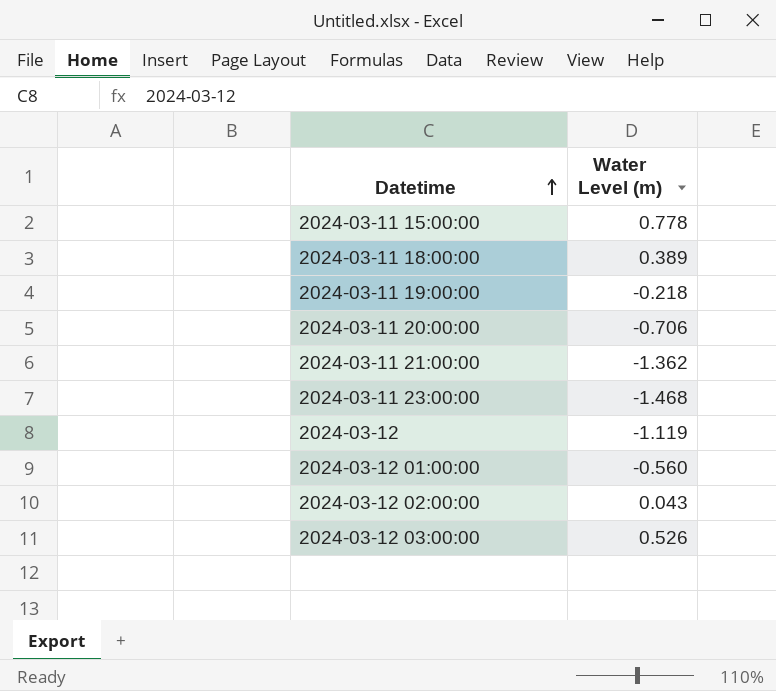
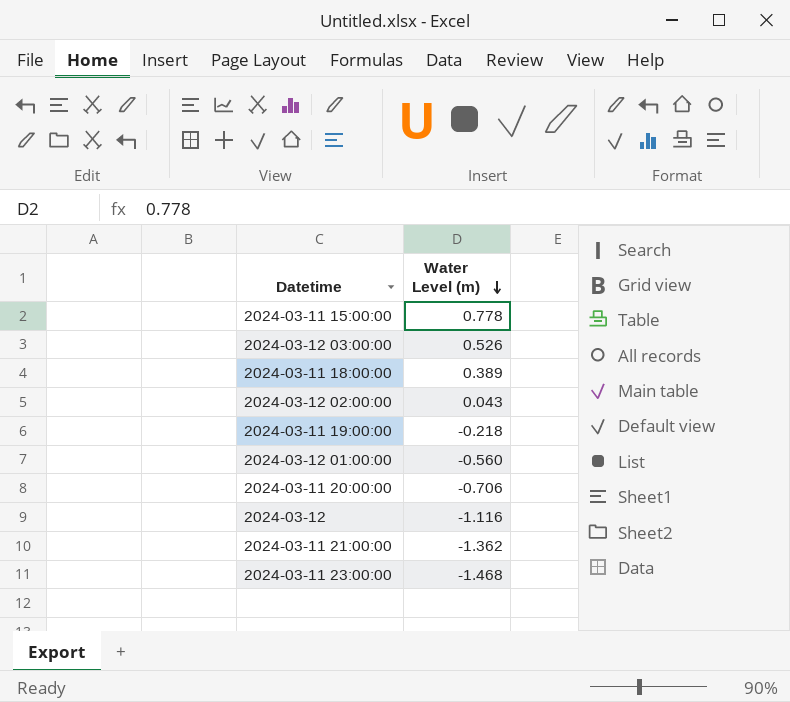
row order: Datetime ascending -> Water Level (m) descending
2024-03-12 | Water Level (m): -1.119 -> -1.116

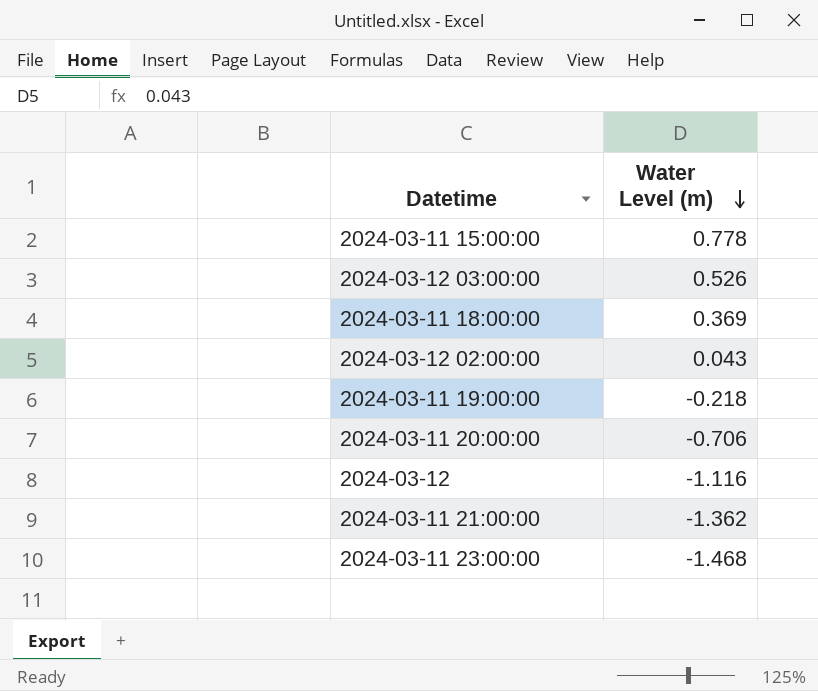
row 2024-03-12 01:00:00: -0.560 -> none
2024-03-11 18:00:00 | Water Level (m): 0.389 -> 0.369

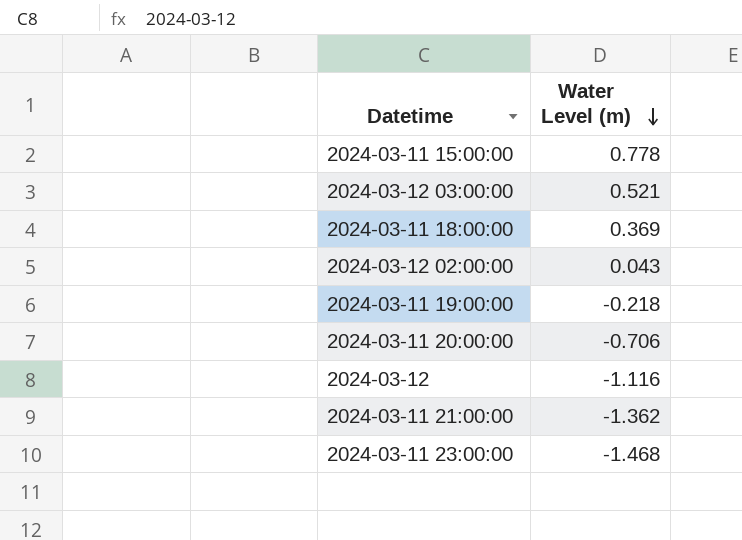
2024-03-12 03:00:00 | Water Level (m): 0.526 -> 0.521

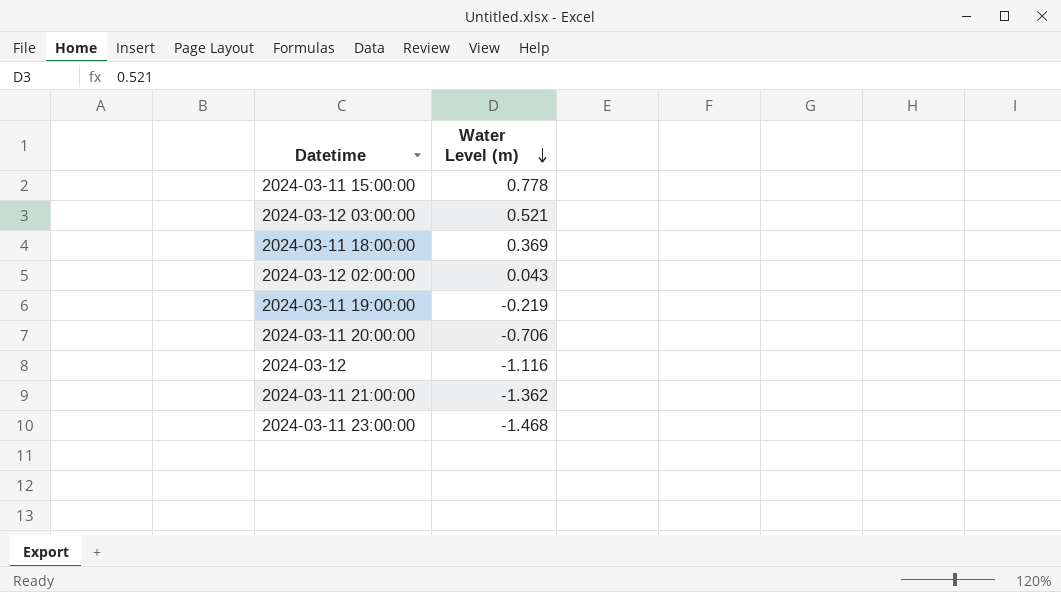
2024-03-11 19:00:00 | Water Level (m): -0.218 -> -0.219

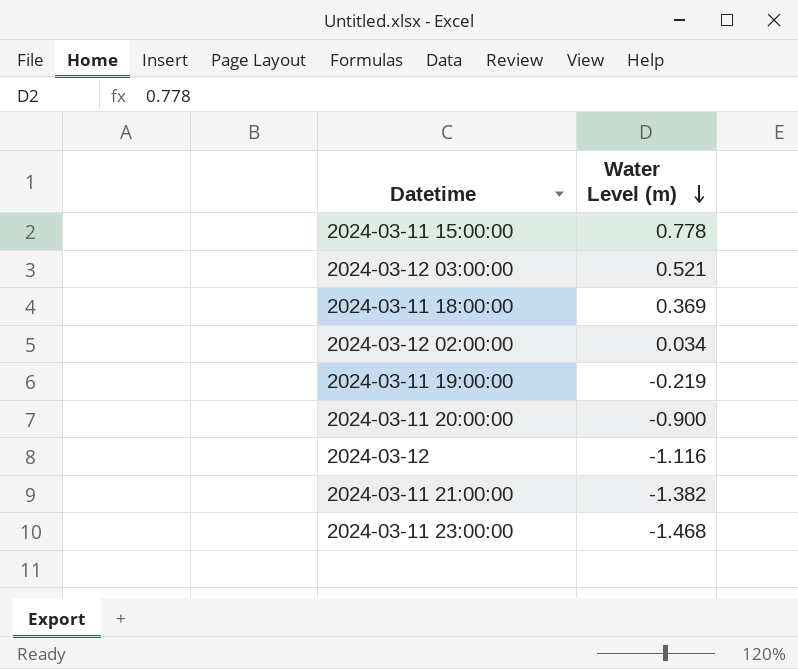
2024-03-12 02:00:00 | Water Level (m): 0.043 -> 0.034
2024-03-11 20:00:00 | Water Level (m): -0.706 -> -0.900
2024-03-11 21:00:00 | Water Level (m): -1.362 -> -1.382

